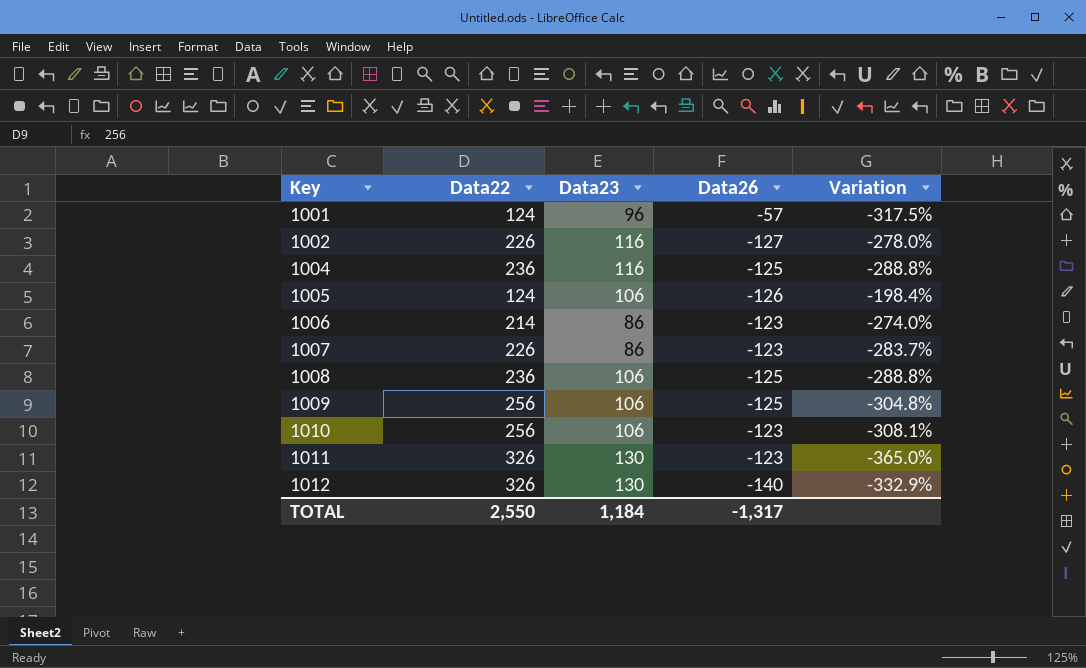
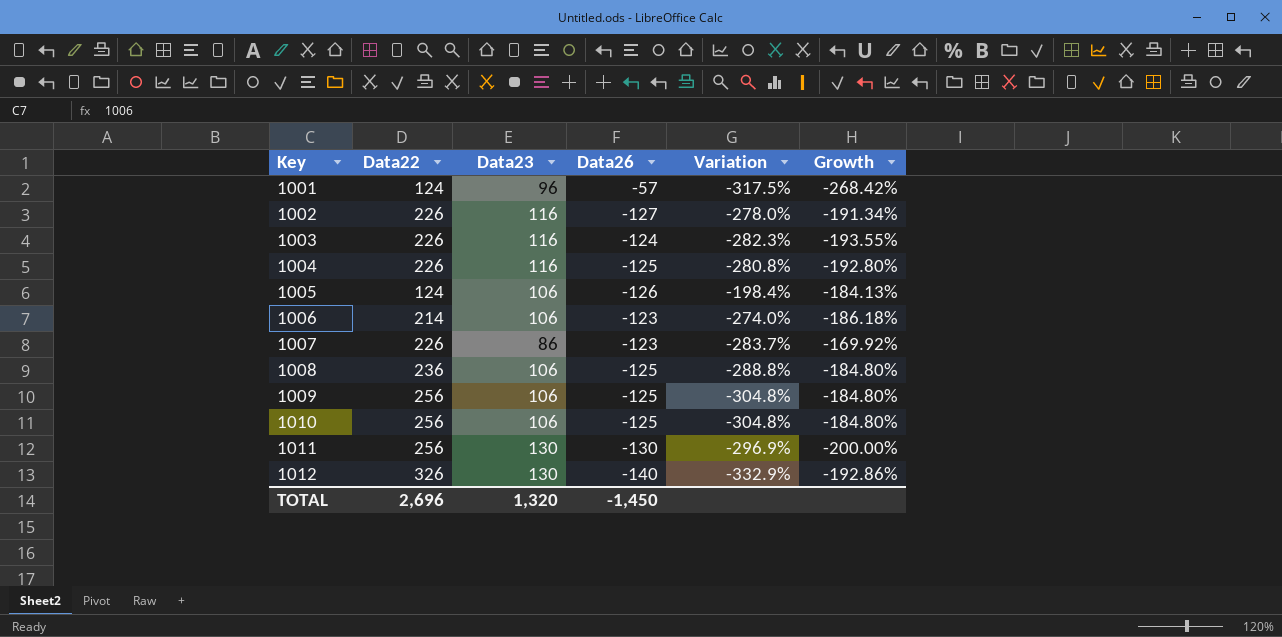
column Growth | formula: none -> ([Data23] - [Data26]) / [Data26]
row 1003: none -> 226 | 116 | -124 | -282.3% | -193.55%
1004 | Data22: 236 -> 226
1004 | Variation: -288.8% -> -280.8%
1006 | Data23: 86 -> 106
1010 | Data26: -123 -> -125
1010 | Variation: -308.1% -> -304.8%
1011 | Data22: 326 -> 256
1011 | Data26: -123 -> -130
1011 | Variation: -365.0% -> -296.9%
TOTAL | Data22: 2,550 -> 2,696
TOTAL | Data23: 1,184 -> 1,320
TOTAL | Data26: -1,317 -> -1,450

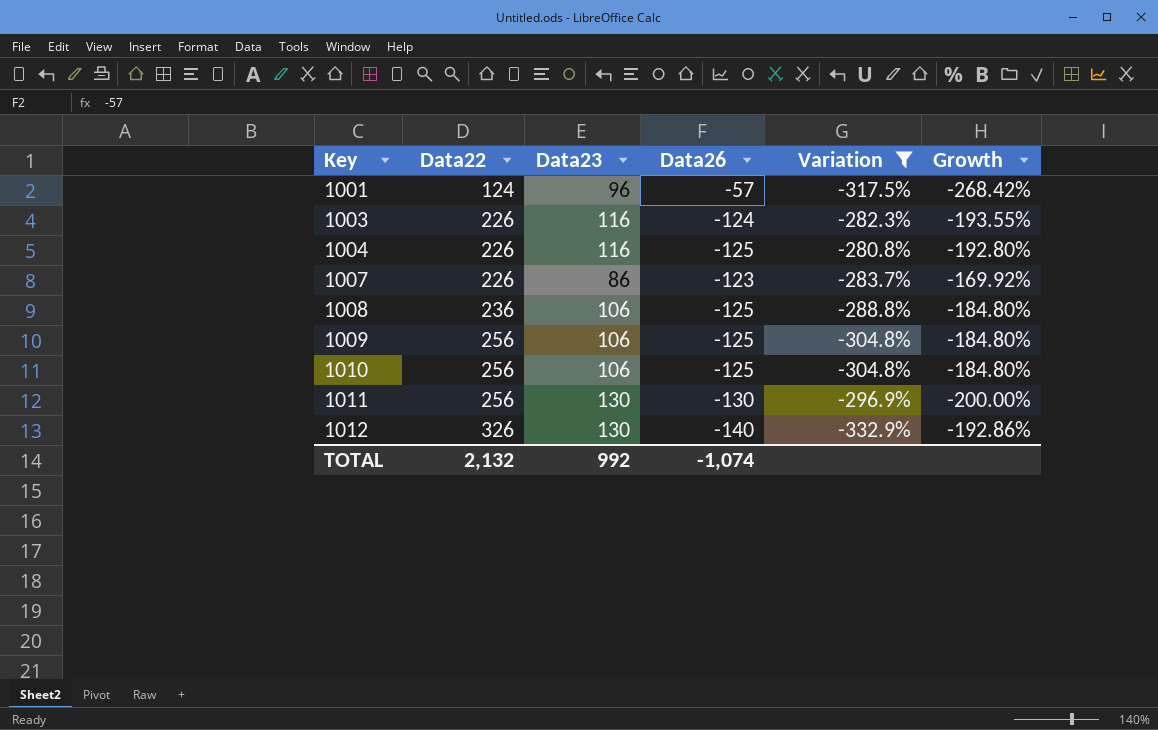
filter: none -> Variation <= -280.8%
TOTAL | Data22: 2,696 -> 2,132
TOTAL | Data23: 1,320 -> 992
TOTAL | Data26: -1,450 -> -1,074

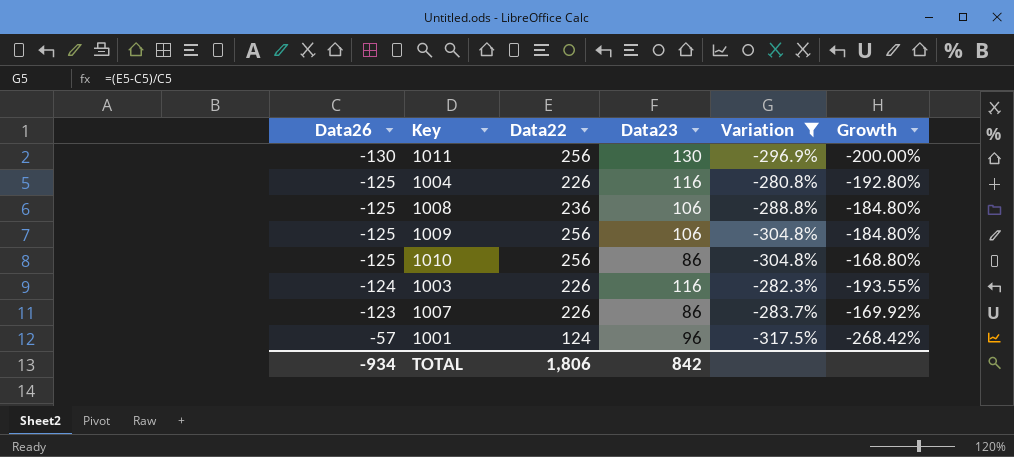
row order: Key ascending -> Data26 ascending
column Data26 | position: 4 -> 1
row 1012: 326 | 130 | -140 | -332.9% | -192.86% -> none
1010 | Data23: 106 -> 86
1010 | Growth: -184.80% -> -168.80%
TOTAL | Data26: -1,074 -> -934
TOTAL | Data22: 2,132 -> 1,806
TOTAL | Data23: 992 -> 842

